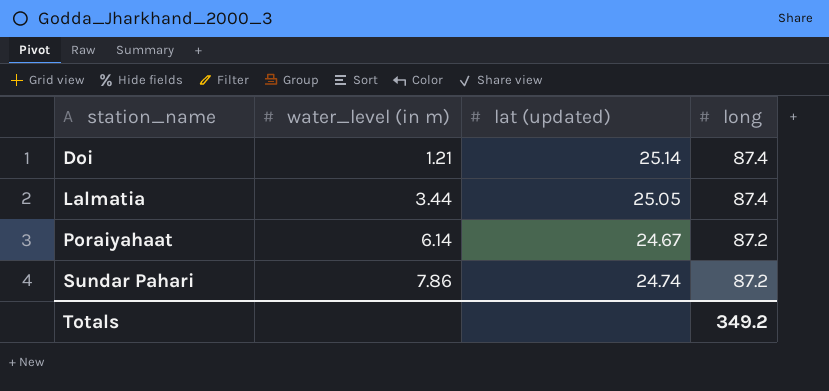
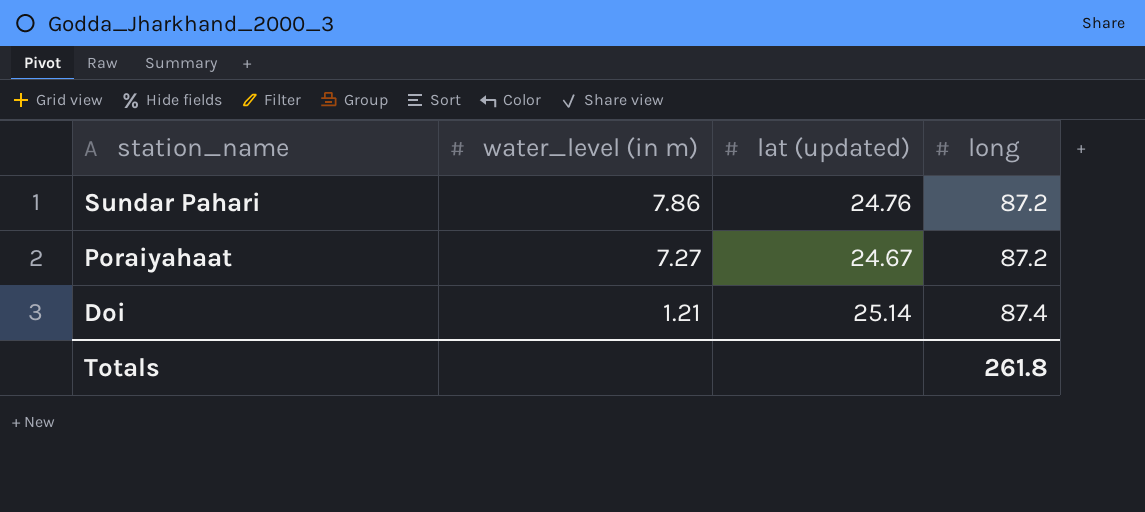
row order: station_name ascending -> station_name descending
row Lalmatia: 3.44 | 25.05 | 87.4 -> none
Sundar Pahari | lat (updated): 24.74 -> 24.76
Poraiyahaat | water_level (in m): 6.14 -> 7.27
Totals | long: 349.2 -> 261.8

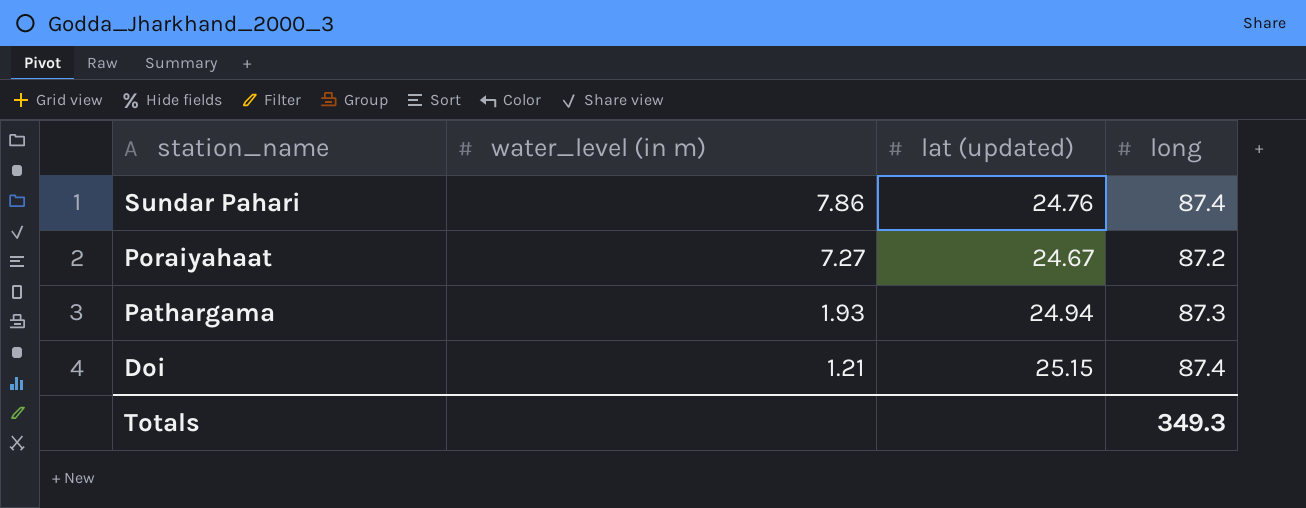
Sundar Pahari | long: 87.2 -> 87.4
row Pathargama: none -> 1.93 | 24.94 | 87.3
Doi | lat (updated): 25.14 -> 25.15
Totals | long: 261.8 -> 349.3

